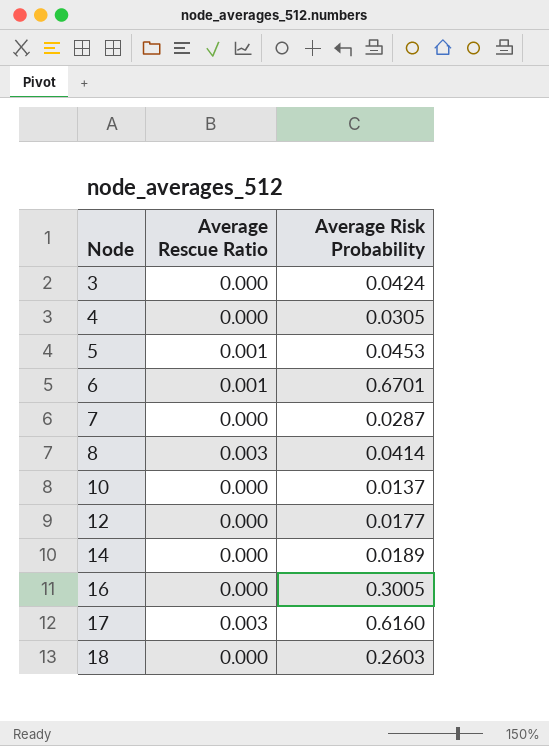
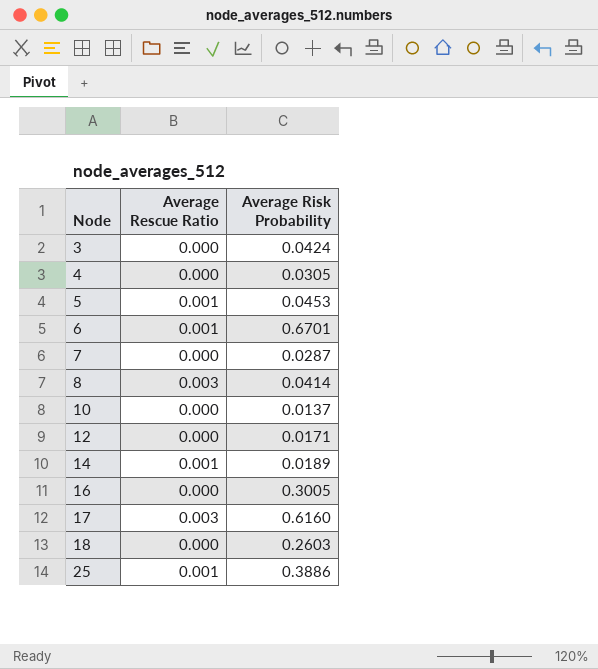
12 | Average Risk Probability: 0.0177 -> 0.0171
14 | Average Rescue Ratio: 0.000 -> 0.001
row 25: none -> 0.001 | 0.3886

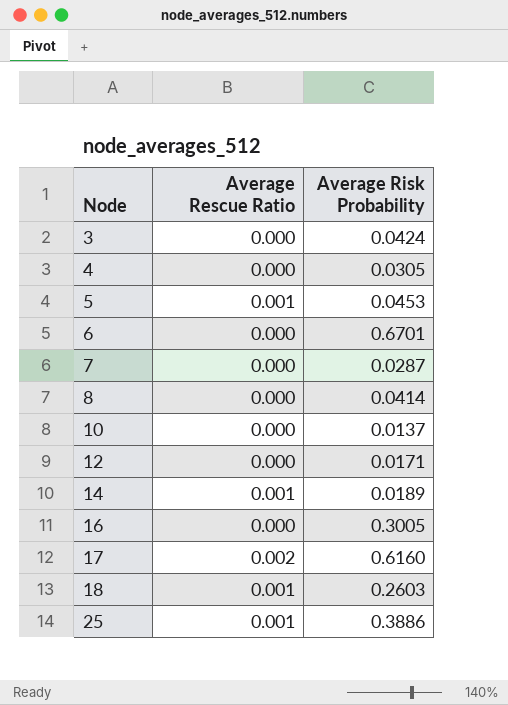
6 | Average Rescue Ratio: 0.001 -> 0.000
8 | Average Rescue Ratio: 0.003 -> 0.000
17 | Average Rescue Ratio: 0.003 -> 0.002
18 | Average Rescue Ratio: 0.000 -> 0.001

